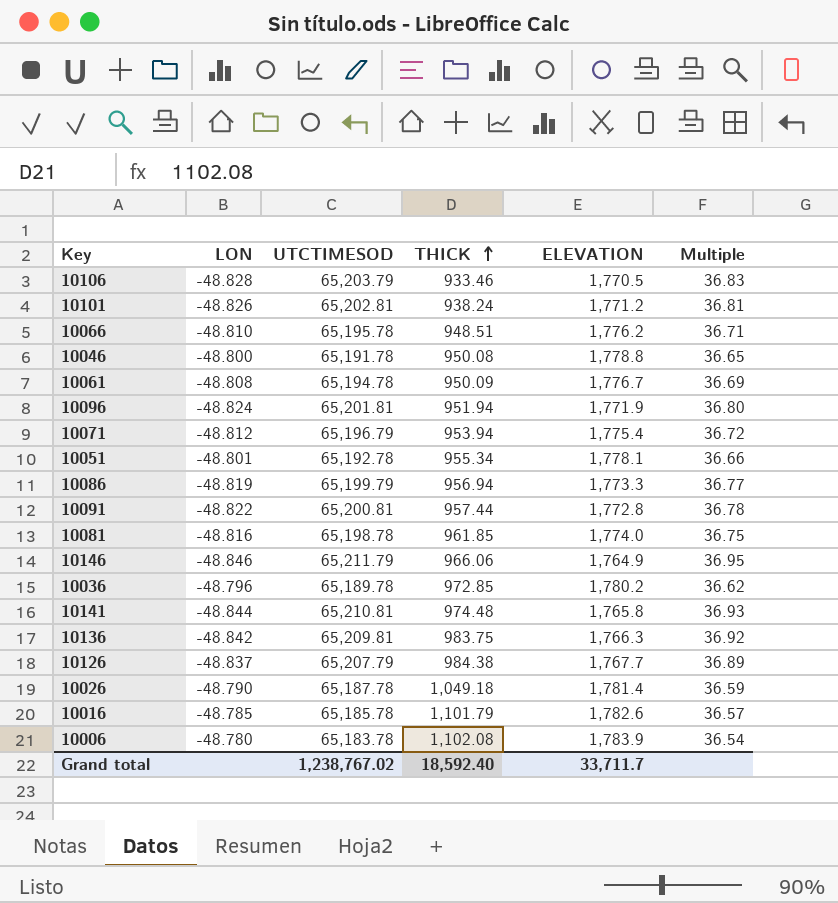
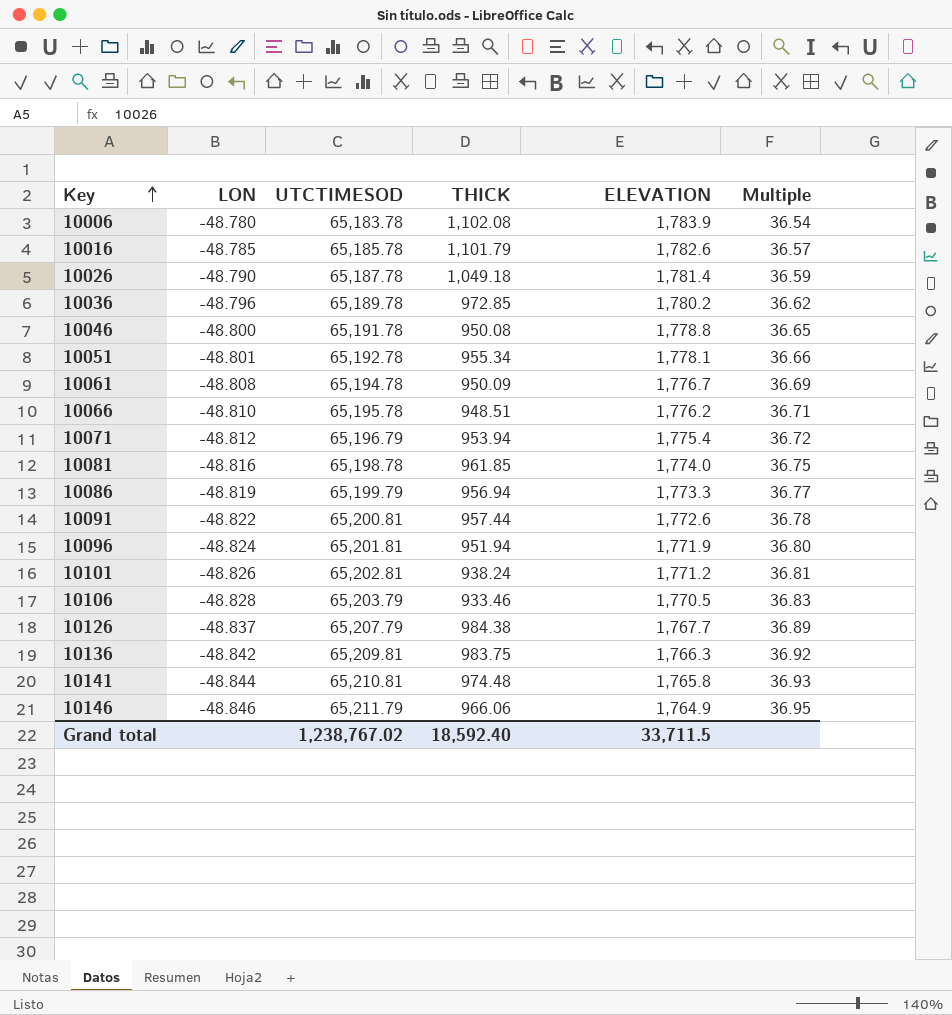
row order: THICK ascending -> Key ascending
10091 | ELEVATION: 1,772.8 -> 1,772.6
Grand total | ELEVATION: 33,711.7 -> 33,711.5

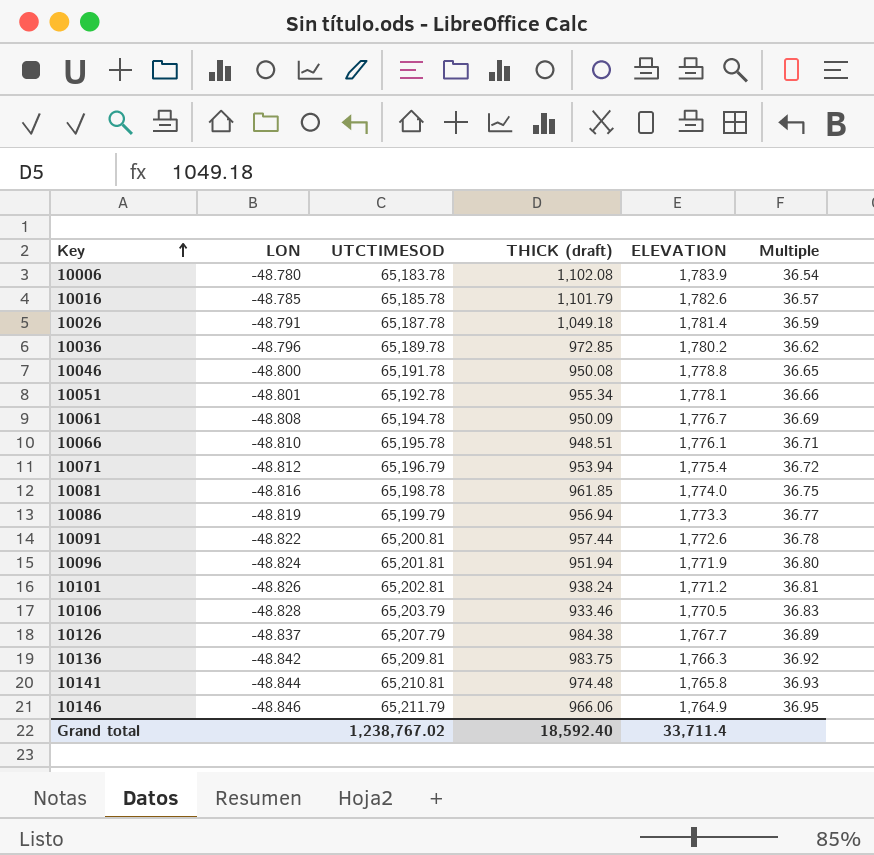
column name: THICK -> THICK (draft)
10026 | LON: -48.790 -> -48.791
10066 | ELEVATION: 1,776.2 -> 1,776.1
Grand total | ELEVATION: 33,711.5 -> 33,711.4

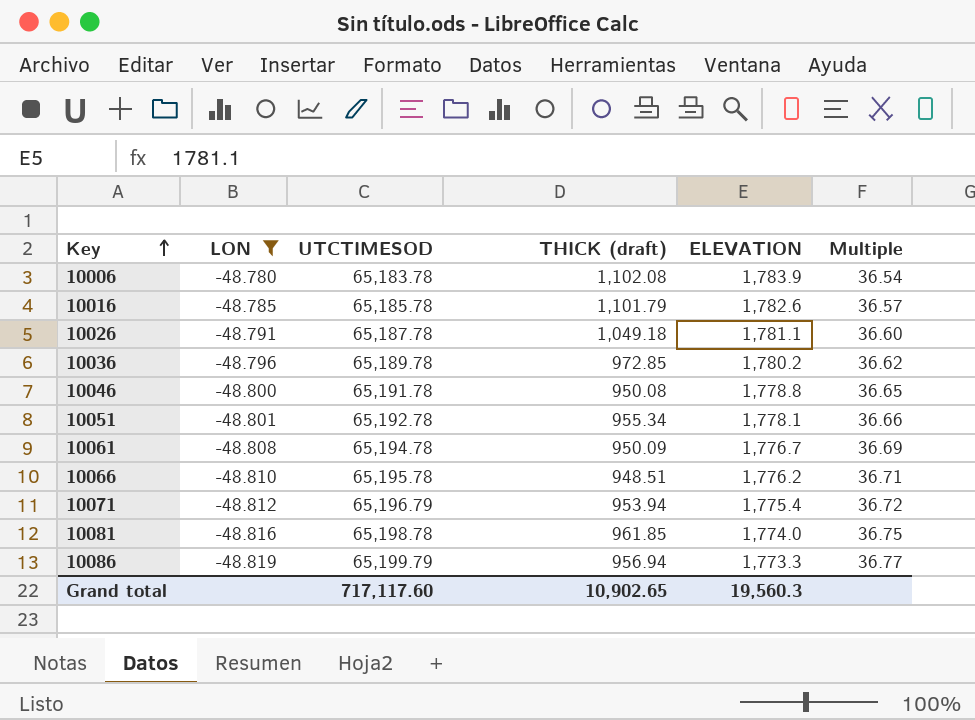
filter: none -> LON >= -48.819
10026 | ELEVATION: 1,781.4 -> 1,781.1
10026 | Multiple: 36.59 -> 36.60
10066 | ELEVATION: 1,776.1 -> 1,776.2
Grand total | UTCTIMESOD: 1,238,767.02 -> 717,117.60
Grand total | THICK (draft): 18,592.40 -> 10,902.65
Grand total | ELEVATION: 33,711.4 -> 19,560.3

